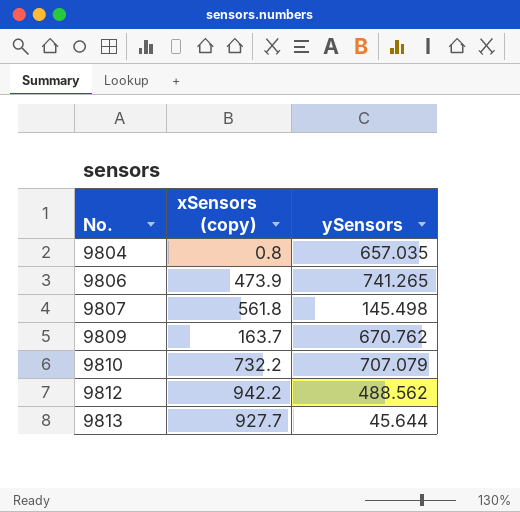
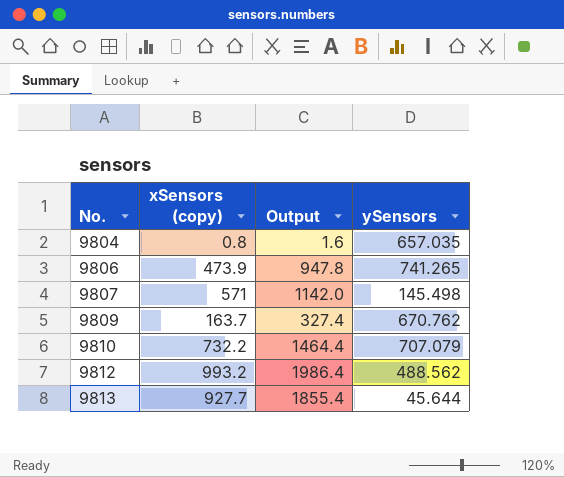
column Output | formula: none -> [xSensors (copy)] * 2
9807 | xSensors (copy): 561.8 -> 571
9812 | xSensors (copy): 942.2 -> 993.2

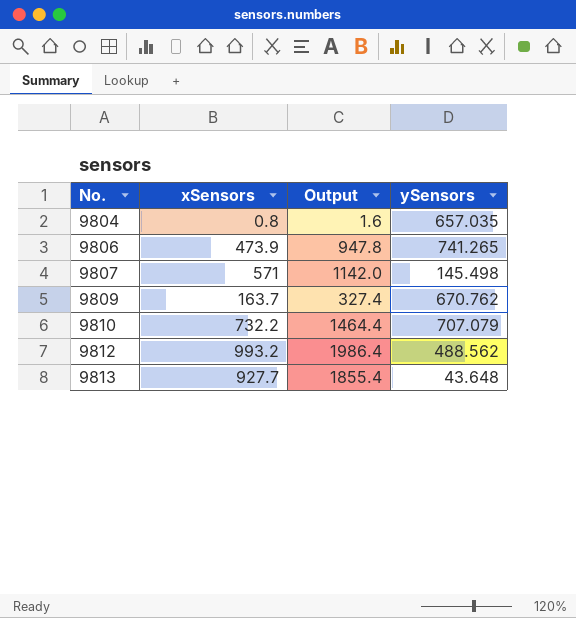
column name: xSensors (copy) -> xSensors
9813 | ySensors: 45.644 -> 43.648

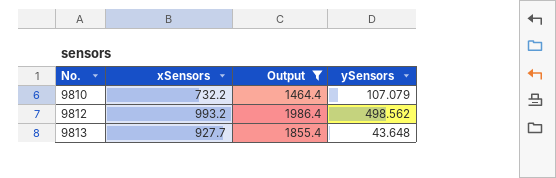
filter: none -> Output >= 1464.4
9810 | ySensors: 707.079 -> 107.079
9812 | ySensors: 488.562 -> 498.562

